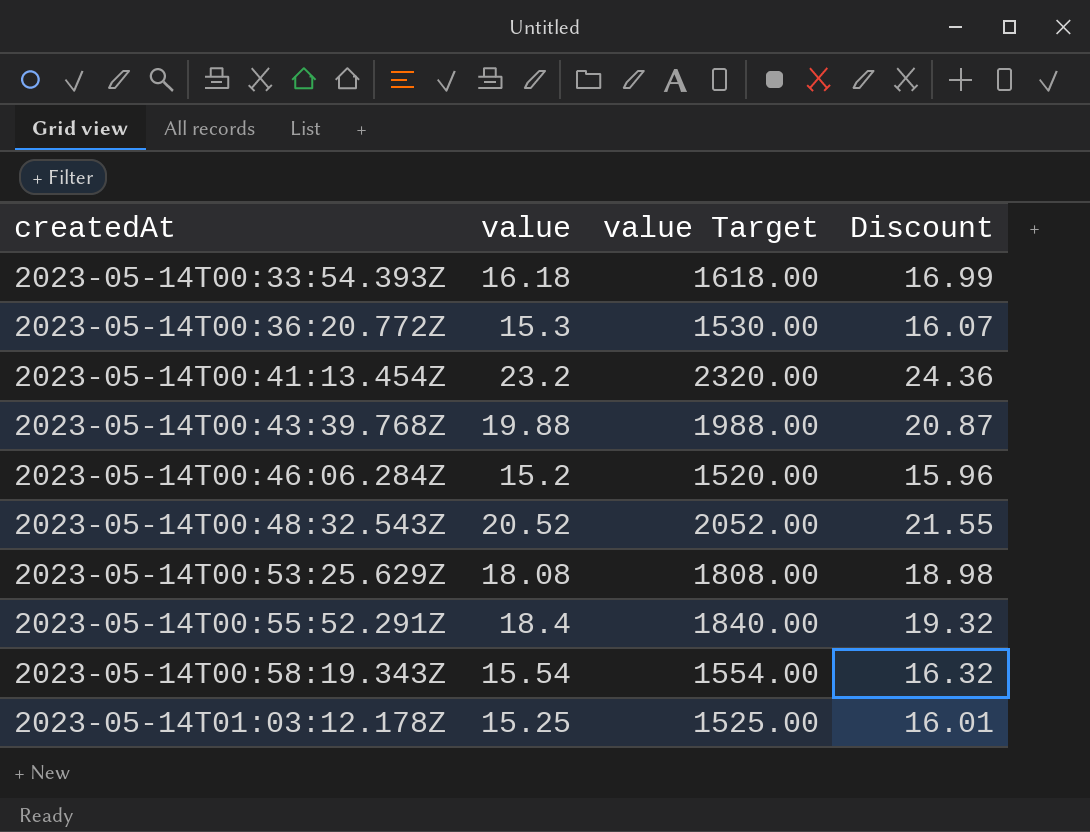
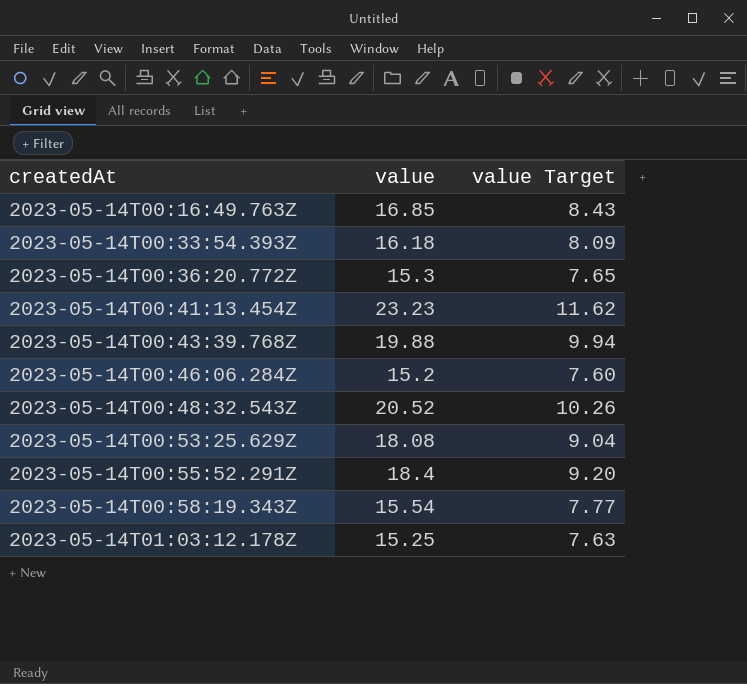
column Discount | formula: [value] * 1.05 -> none
column value Target | formula: [value] * 100 -> [value] * 0.5
row 2023-05-14T00:16:49.763Z: none -> 16.85 | 8.43
2023-05-14T00:41:13.454Z | value: 23.2 -> 23.23

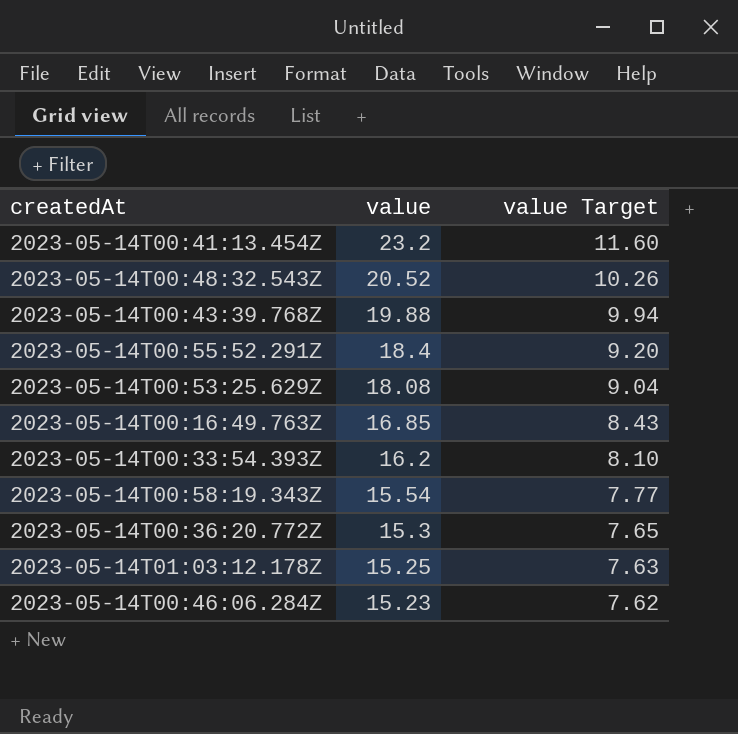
row order: createdAt ascending -> value descending
2023-05-14T00:41:13.454Z | value: 23.23 -> 23.2
2023-05-14T00:41:13.454Z | value Target: 11.62 -> 11.60
2023-05-14T00:33:54.393Z | value: 16.18 -> 16.2
2023-05-14T00:33:54.393Z | value Target: 8.09 -> 8.10
2023-05-14T00:46:06.284Z | value: 15.2 -> 15.23
2023-05-14T00:46:06.284Z | value Target: 7.60 -> 7.62

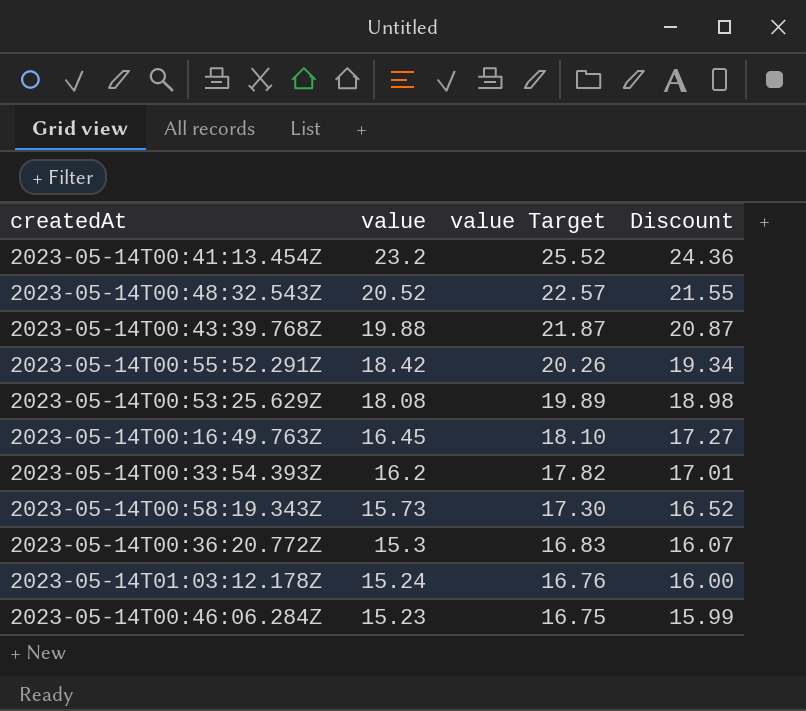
column value Target | formula: [value] * 0.5 -> [value] * 1.1
column Discount | formula: none -> [value] * 1.05
2023-05-14T00:55:52.291Z | value: 18.4 -> 18.42
2023-05-14T00:16:49.763Z | value: 16.85 -> 16.45
2023-05-14T00:58:19.343Z | value: 15.54 -> 15.73
2023-05-14T01:03:12.178Z | value: 15.25 -> 15.24

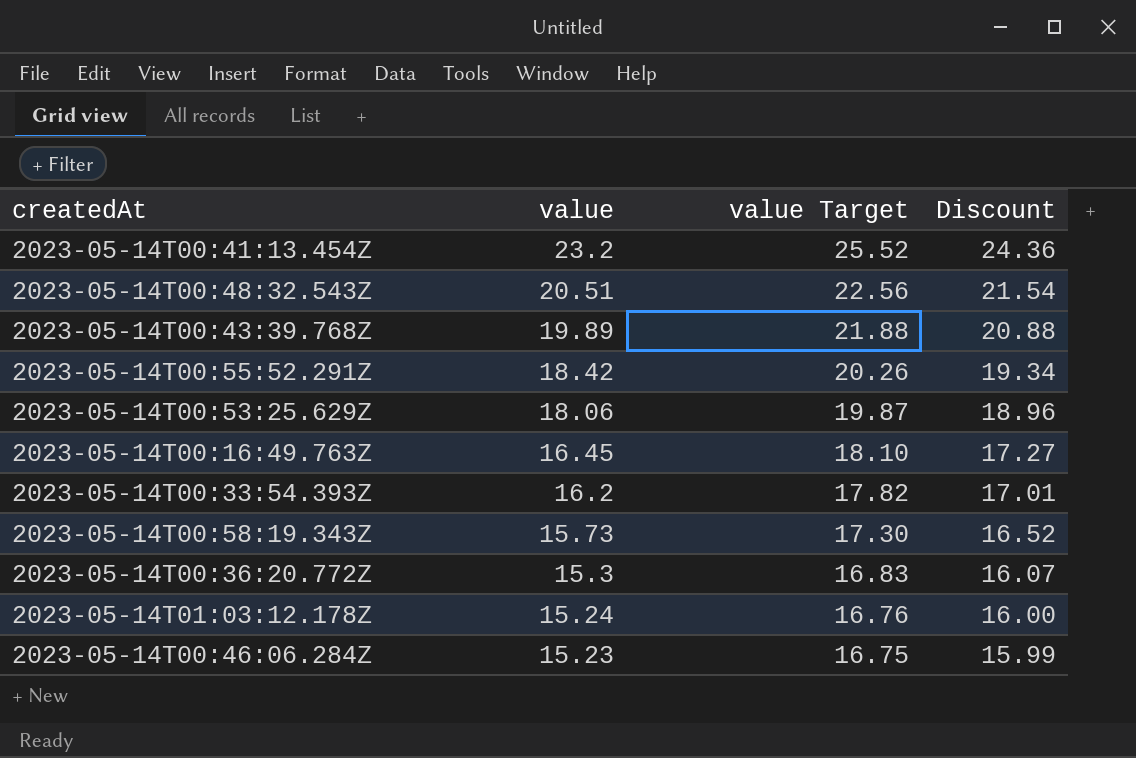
2023-05-14T00:48:32.543Z | value: 20.52 -> 20.51
2023-05-14T00:48:32.543Z | value Target: 22.57 -> 22.56
2023-05-14T00:48:32.543Z | Discount: 21.55 -> 21.54
2023-05-14T00:43:39.768Z | value: 19.88 -> 19.89
2023-05-14T00:43:39.768Z | value Target: 21.87 -> 21.88
2023-05-14T00:43:39.768Z | Discount: 20.87 -> 20.88
2023-05-14T00:53:25.629Z | value: 18.08 -> 18.06
2023-05-14T00:53:25.629Z | value Target: 19.89 -> 19.87
2023-05-14T00:53:25.629Z | Discount: 18.98 -> 18.96

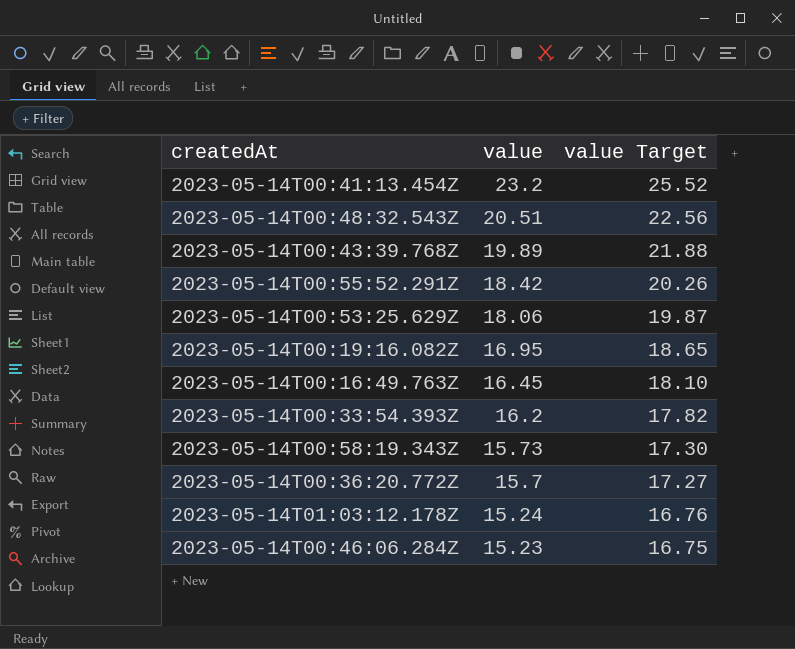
column Discount | formula: [value] * 1.05 -> none
row 2023-05-14T00:19:16.082Z: none -> 16.95 | 18.65
2023-05-14T00:36:20.772Z | value: 15.3 -> 15.7
2023-05-14T00:36:20.772Z | value Target: 16.83 -> 17.27

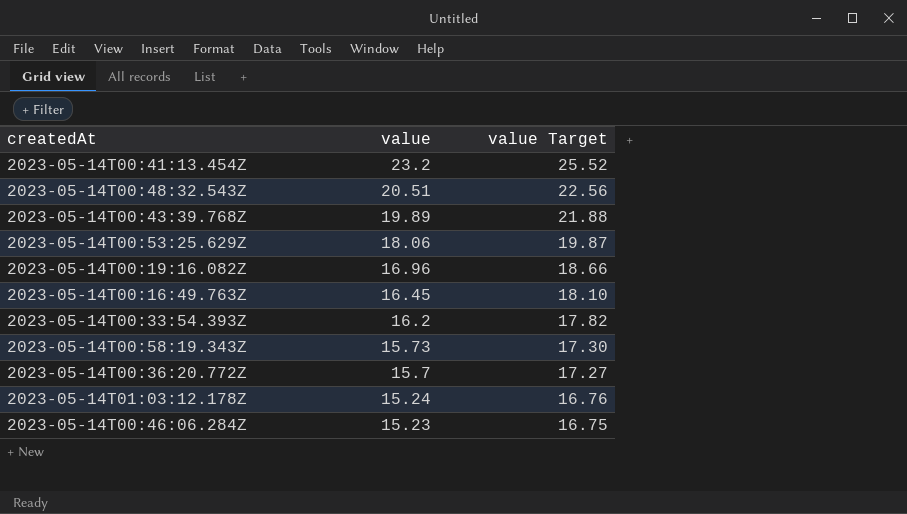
row 2023-05-14T00:55:52.291Z: 18.42 | 20.26 -> none
2023-05-14T00:19:16.082Z | value: 16.95 -> 16.96
2023-05-14T00:19:16.082Z | value Target: 18.65 -> 18.66

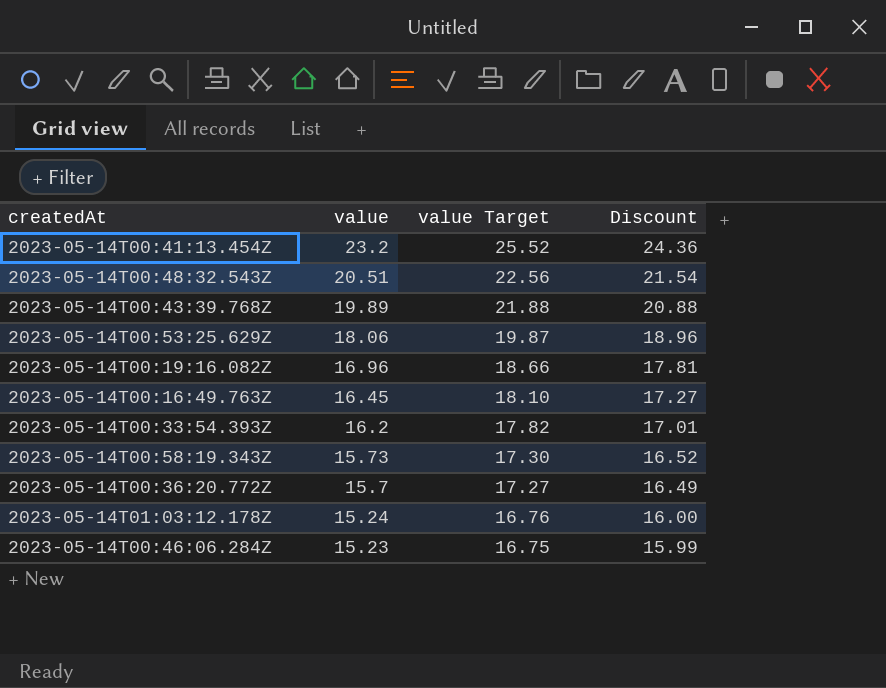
column Discount | formula: none -> [value] * 1.05

